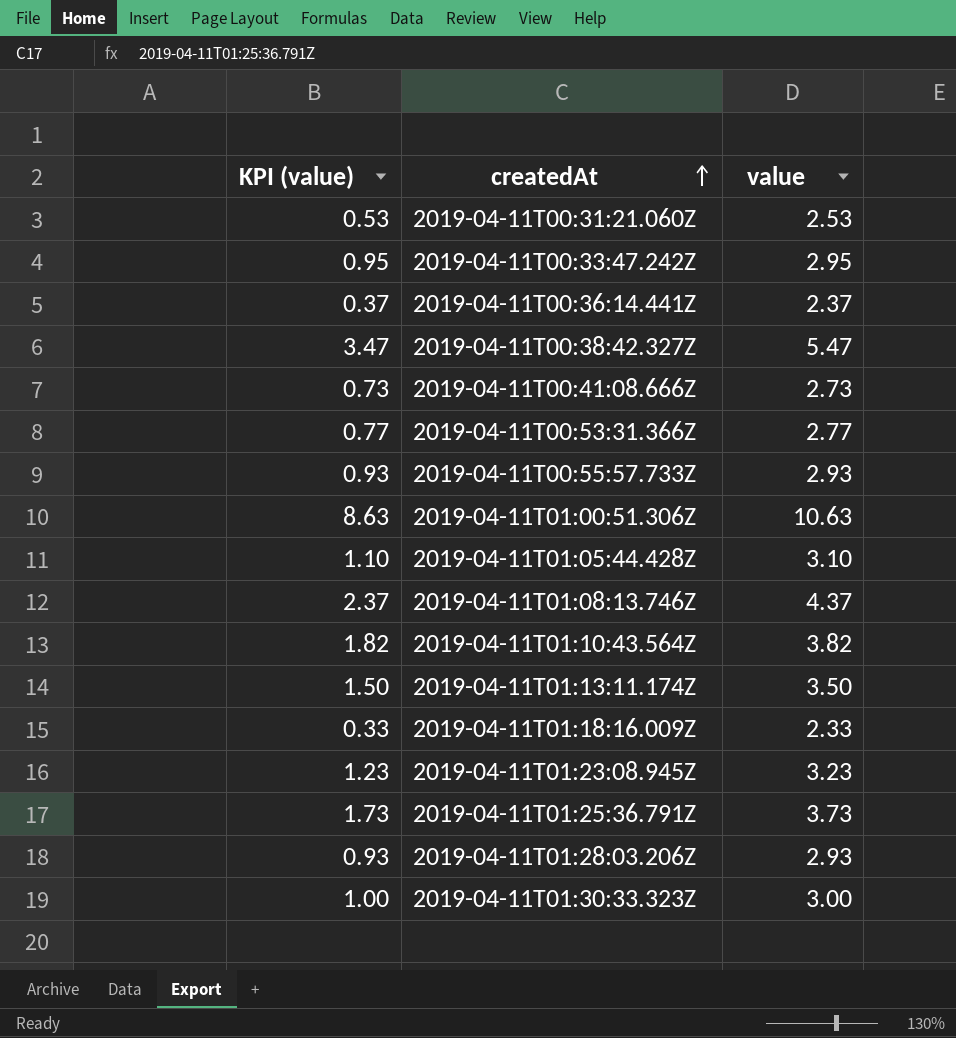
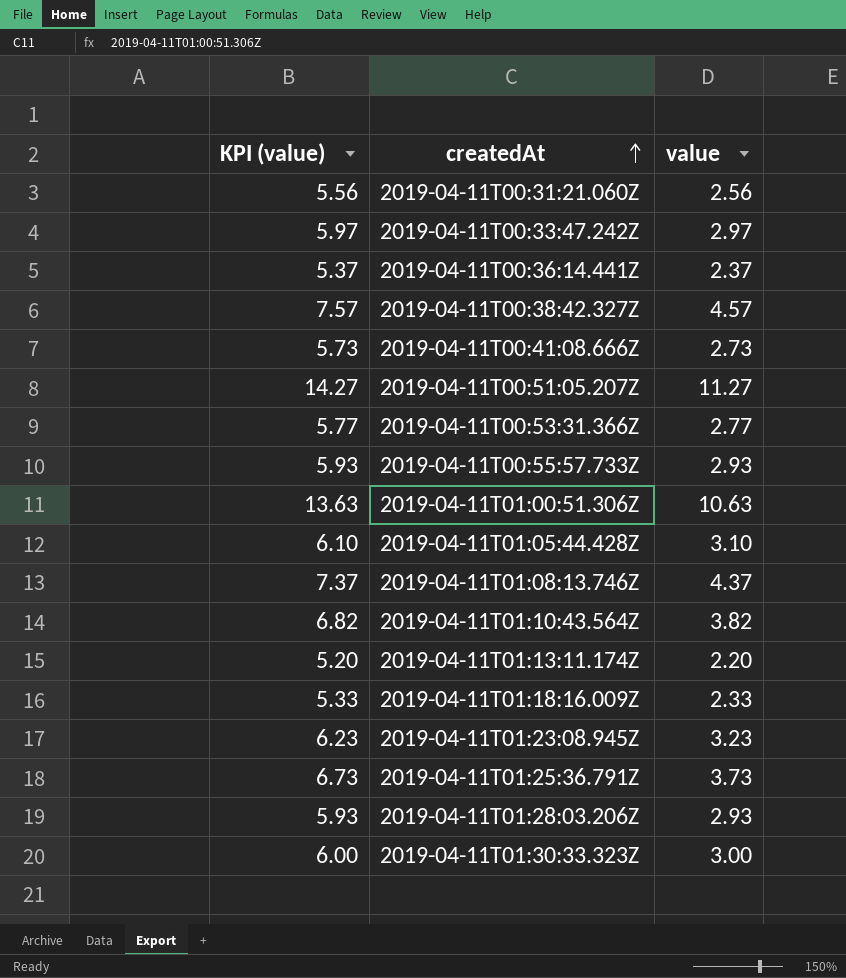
column KPI (value) | formula: [value] - 2 -> [value] + 3
2019-04-11T00:31:21.060Z | value: 2.53 -> 2.56
2019-04-11T00:33:47.242Z | value: 2.95 -> 2.97
2019-04-11T00:38:42.327Z | value: 5.47 -> 4.57
row 2019-04-11T00:51:05.207Z: none -> 14.27 | 11.27
2019-04-11T01:13:11.174Z | value: 3.50 -> 2.20

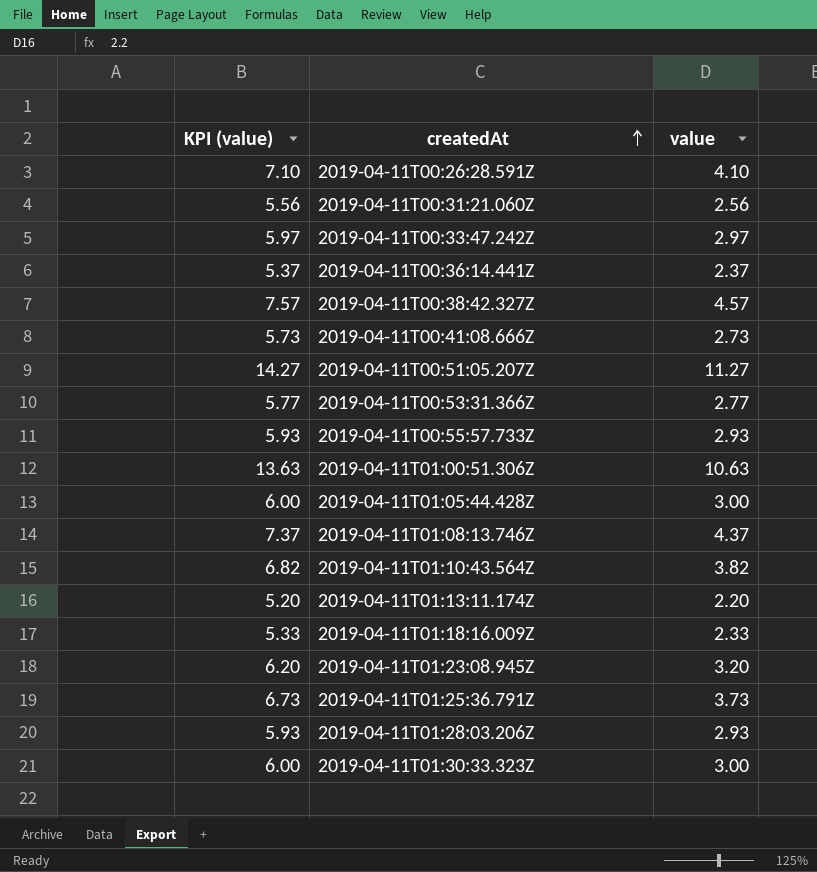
row 2019-04-11T00:26:28.591Z: none -> 7.10 | 4.10
2019-04-11T01:05:44.428Z | KPI (value): 6.10 -> 6.00
2019-04-11T01:05:44.428Z | value: 3.10 -> 3.00
2019-04-11T01:23:08.945Z | KPI (value): 6.23 -> 6.20
2019-04-11T01:23:08.945Z | value: 3.23 -> 3.20

